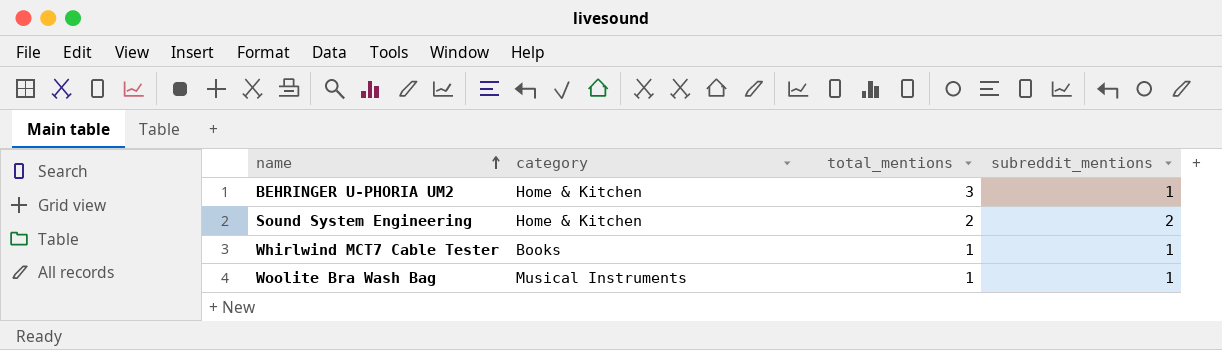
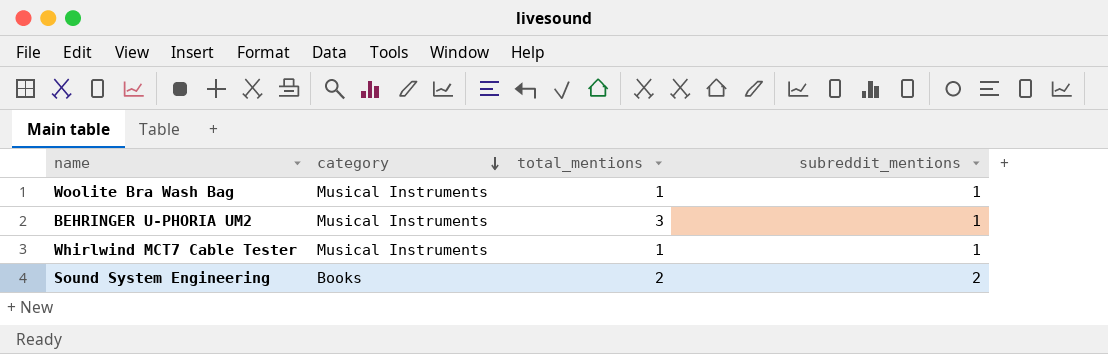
row order: name ascending -> category descending
BEHRINGER U-PHORIA UM2 | category: Home & Kitchen -> Musical Instruments
Whirlwind MCT7 Cable Tester | category: Books -> Musical Instruments
Sound System Engineering | category: Home & Kitchen -> Books

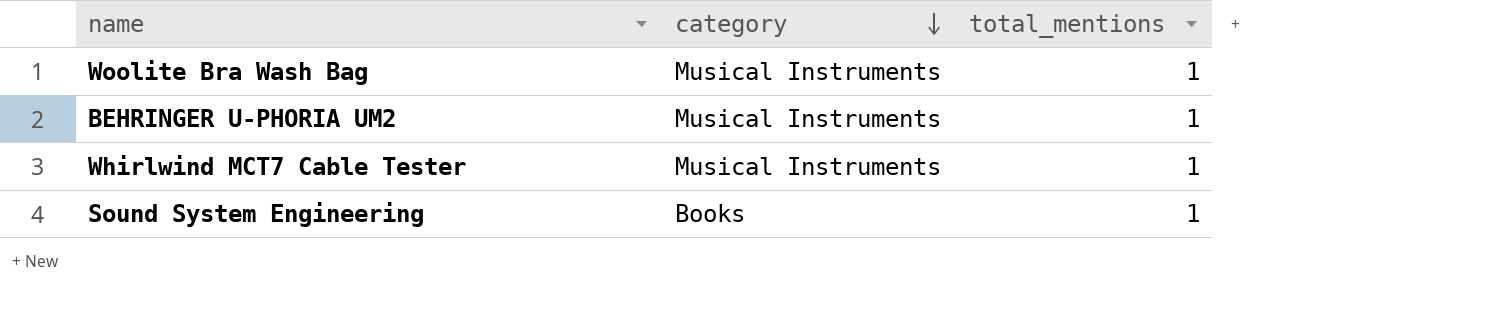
column subreddit_mentions | position: 4 -> none
BEHRINGER U-PHORIA UM2 | total_mentions: 3 -> 1
Sound System Engineering | total_mentions: 2 -> 1

